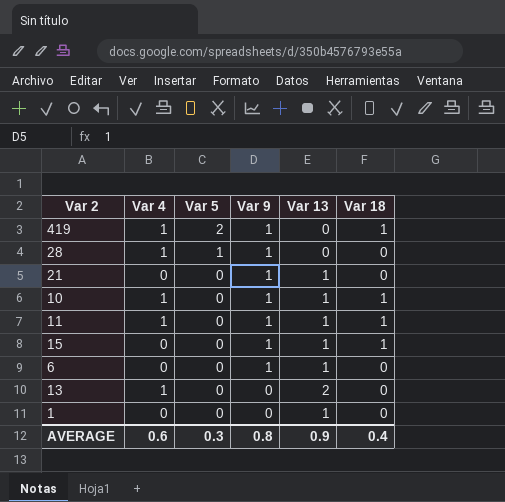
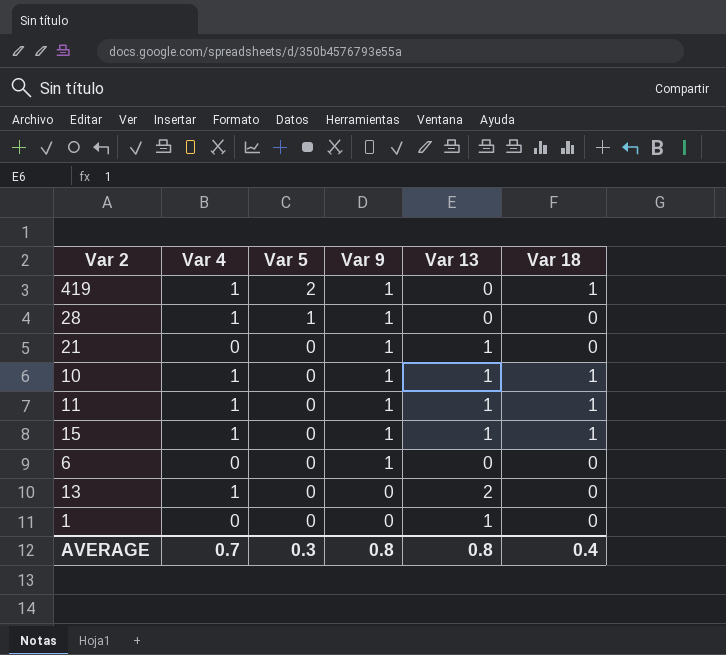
15 | Var 4: 0 -> 1
6 | Var 13: 1 -> 0
AVERAGE | Var 4: 0.6 -> 0.7
AVERAGE | Var 13: 0.9 -> 0.8

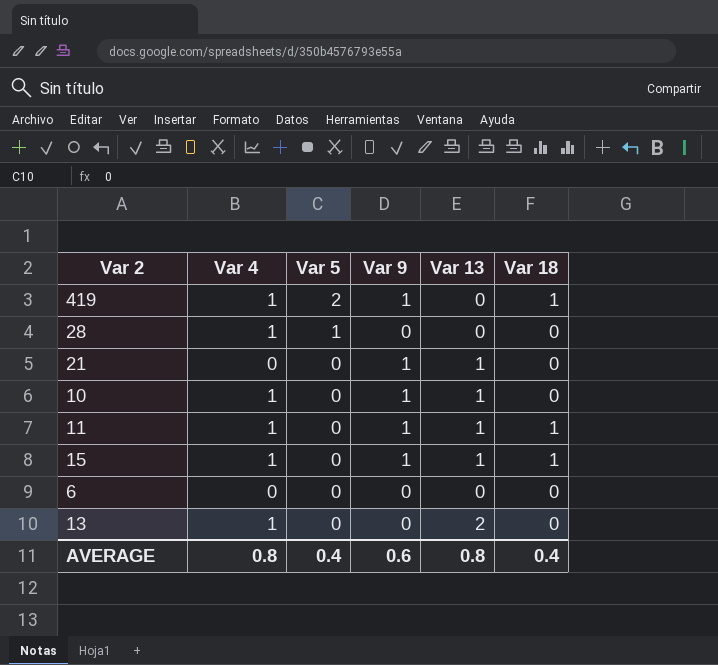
row 1: 0 | 0 | 0 | 1 | 0 -> none
28 | Var 9: 1 -> 0
10 | Var 18: 1 -> 0
6 | Var 9: 1 -> 0
AVERAGE | Var 4: 0.7 -> 0.8
AVERAGE | Var 5: 0.3 -> 0.4
AVERAGE | Var 9: 0.8 -> 0.6

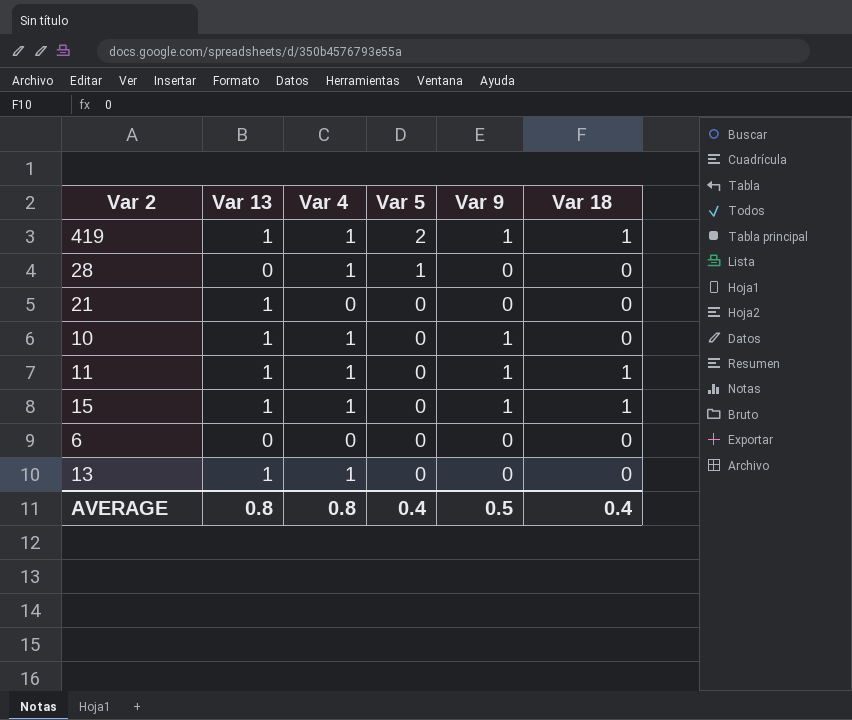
column Var 13 | position: 5 -> 2
419 | Var 13: 0 -> 1
21 | Var 9: 1 -> 0
13 | Var 13: 2 -> 1
AVERAGE | Var 9: 0.6 -> 0.5

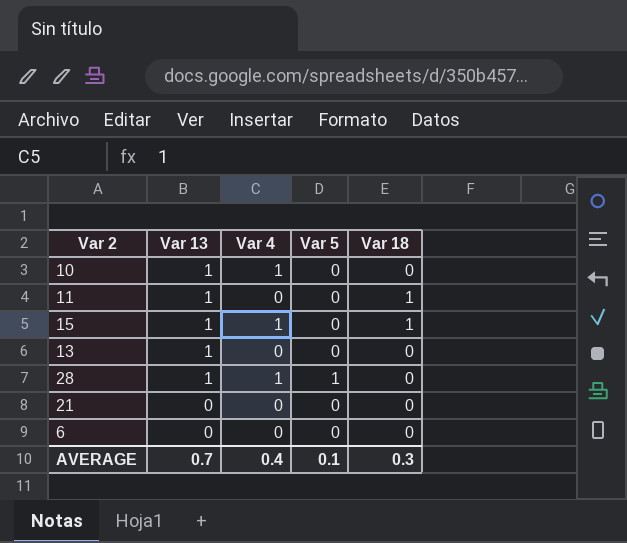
row order: Var 5 descending -> Var 13 descending
column Var 9 | position: 5 -> none
row 419: 1 | 1 | 2 | 1 | 1 -> none
11 | Var 4: 1 -> 0
13 | Var 4: 1 -> 0
28 | Var 13: 0 -> 1
21 | Var 13: 1 -> 0
AVERAGE | Var 13: 0.8 -> 0.7
AVERAGE | Var 4: 0.8 -> 0.4
AVERAGE | Var 5: 0.4 -> 0.1
AVERAGE | Var 18: 0.4 -> 0.3

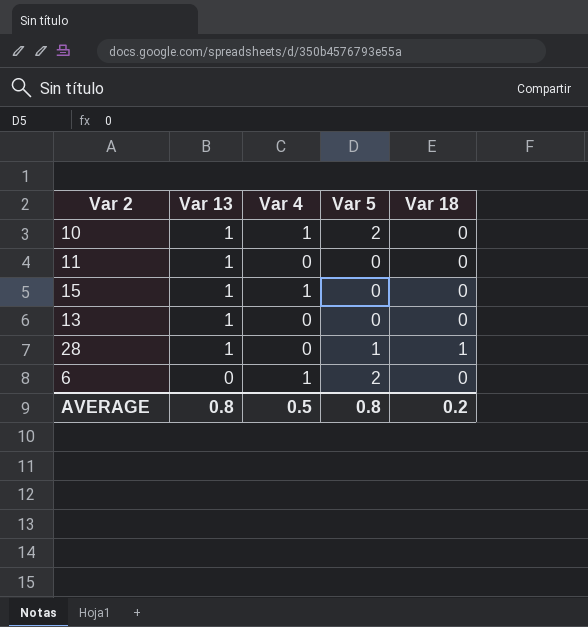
row 21: 0 | 0 | 0 | 0 -> none
10 | Var 5: 0 -> 2
11 | Var 18: 1 -> 0
15 | Var 18: 1 -> 0
28 | Var 4: 1 -> 0
28 | Var 18: 0 -> 1
6 | Var 4: 0 -> 1
6 | Var 5: 0 -> 2
AVERAGE | Var 13: 0.7 -> 0.8
AVERAGE | Var 4: 0.4 -> 0.5
AVERAGE | Var 5: 0.1 -> 0.8
AVERAGE | Var 18: 0.3 -> 0.2

